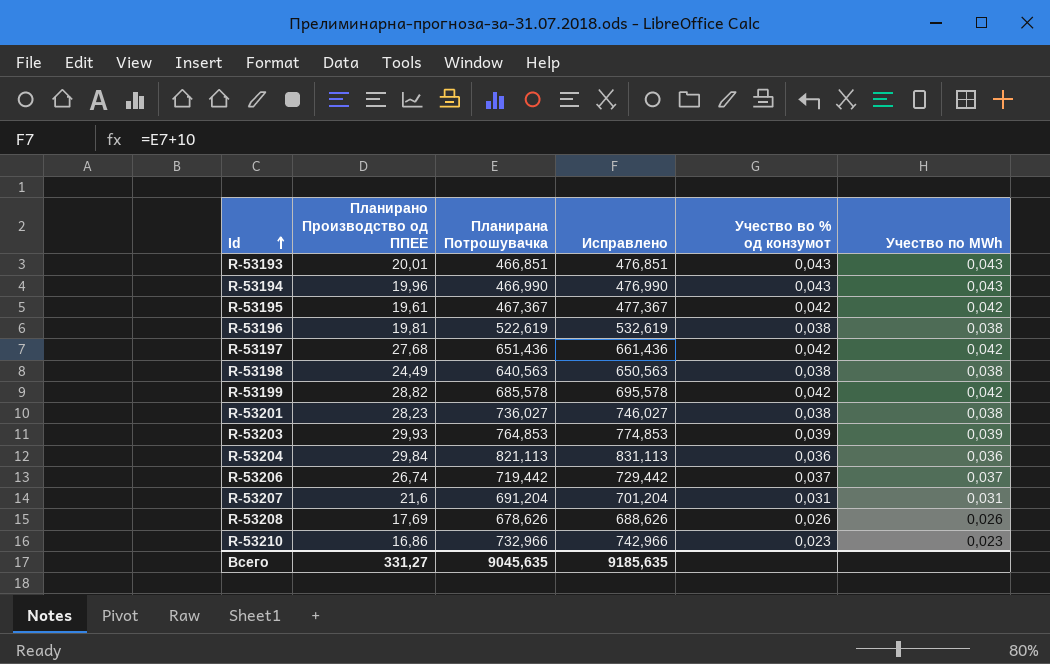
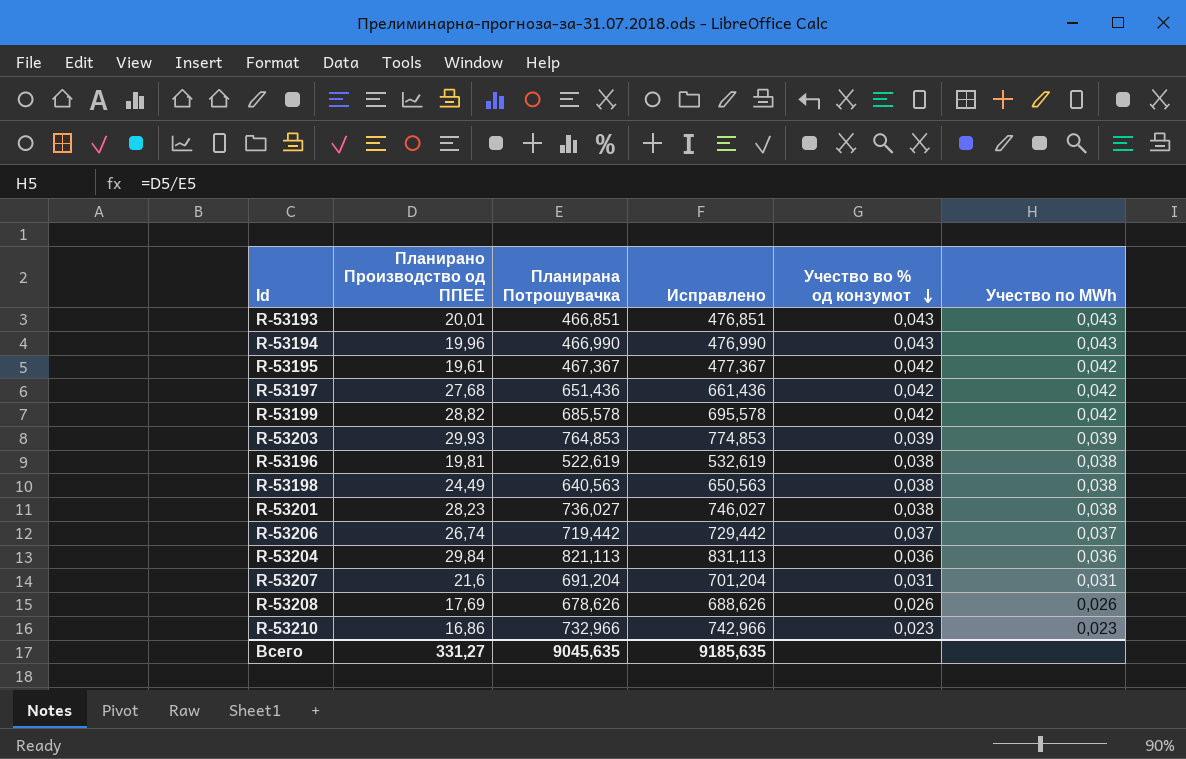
row order: Id ascending -> Учество во % од конзумот descending

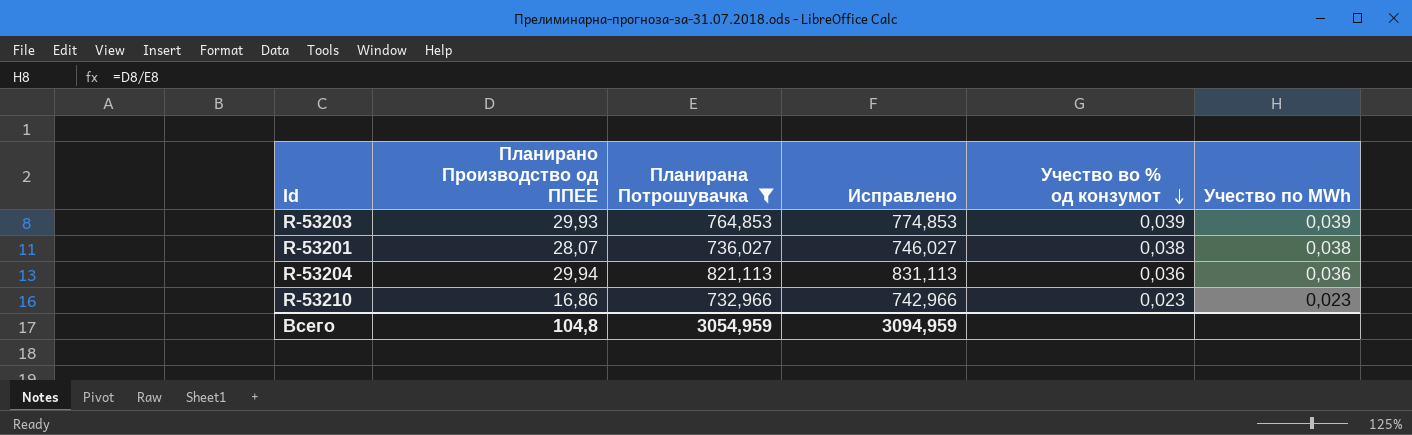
filter: none -> Планирана Потрошувачка >= 732,966
R-53201 | Планирано Производство од ППЕЕ: 28,23 -> 28,07
R-53204 | Планирано Производство од ППЕЕ: 29,84 -> 29,94
Всего | Планирано Производство од ППЕЕ: 331,27 -> 104,8
Всего | Планирана Потрошувачка: 9045,635 -> 3054,959
Всего | Исправлено: 9185,635 -> 3094,959

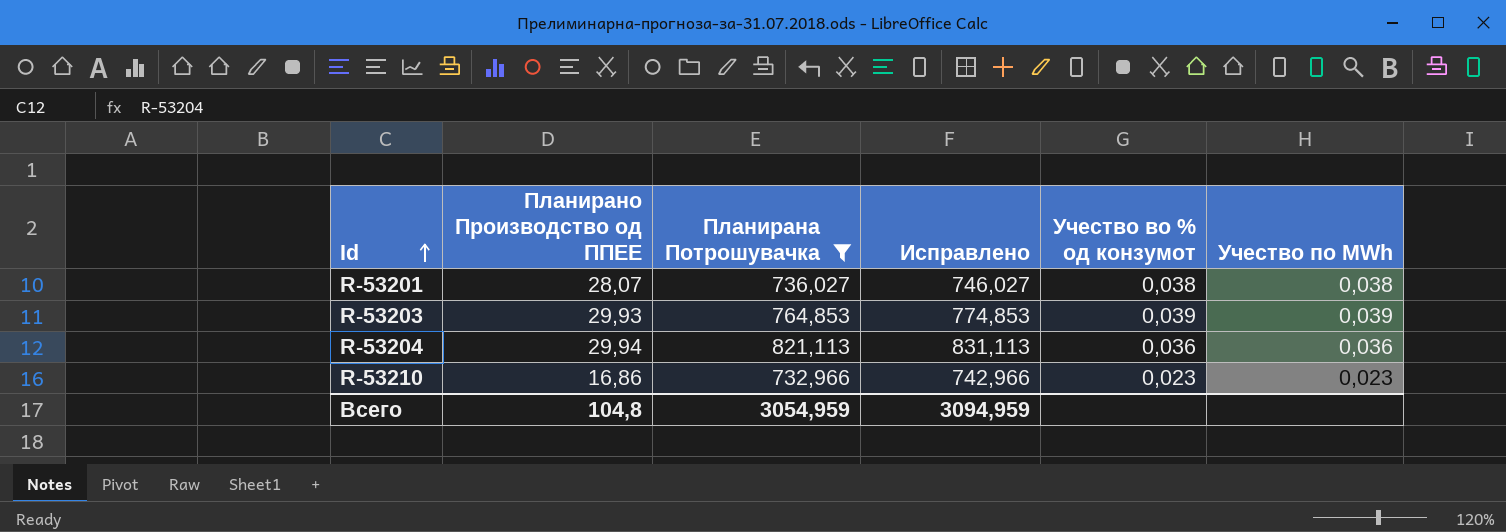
row order: Учество во % од конзумот descending -> Id ascending

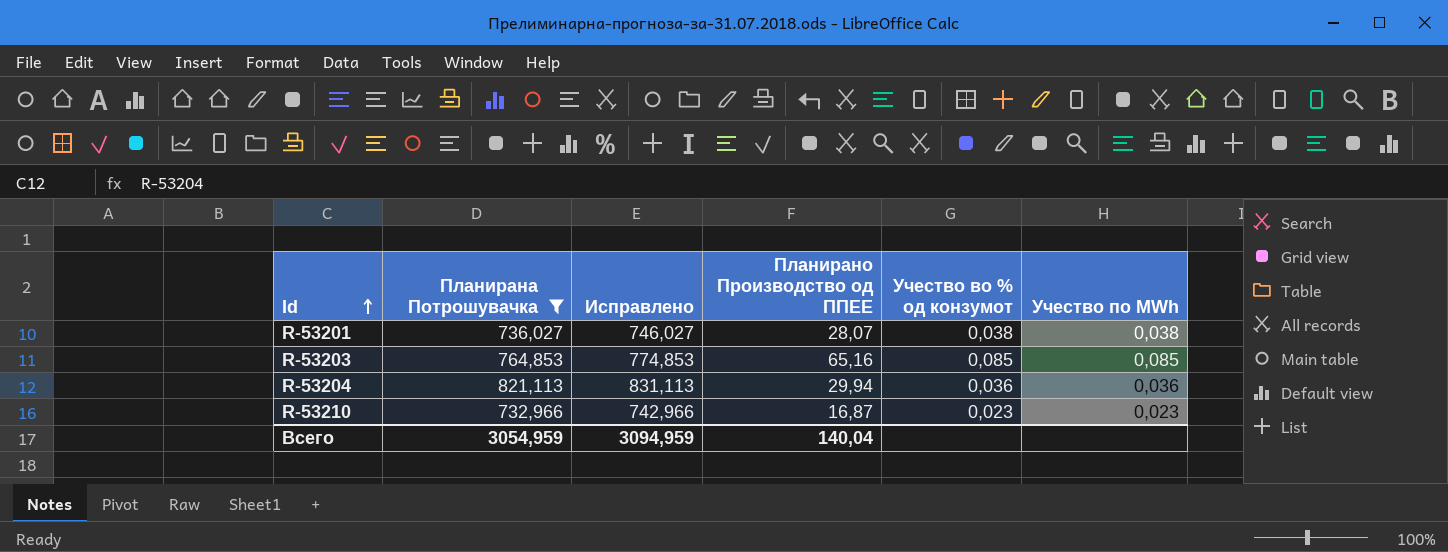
column Планирано Производство од ППЕЕ | position: 2 -> 4
R-53203 | Планирано Производство од ППЕЕ: 29,93 -> 65,16
R-53203 | Учество во % од конзумот: 0,039 -> 0,085
R-53203 | Учество по MWh: 0,039 -> 0,085
R-53210 | Планирано Производство од ППЕЕ: 16,86 -> 16,87
Всего | Планирано Производство од ППЕЕ: 104,8 -> 140,04

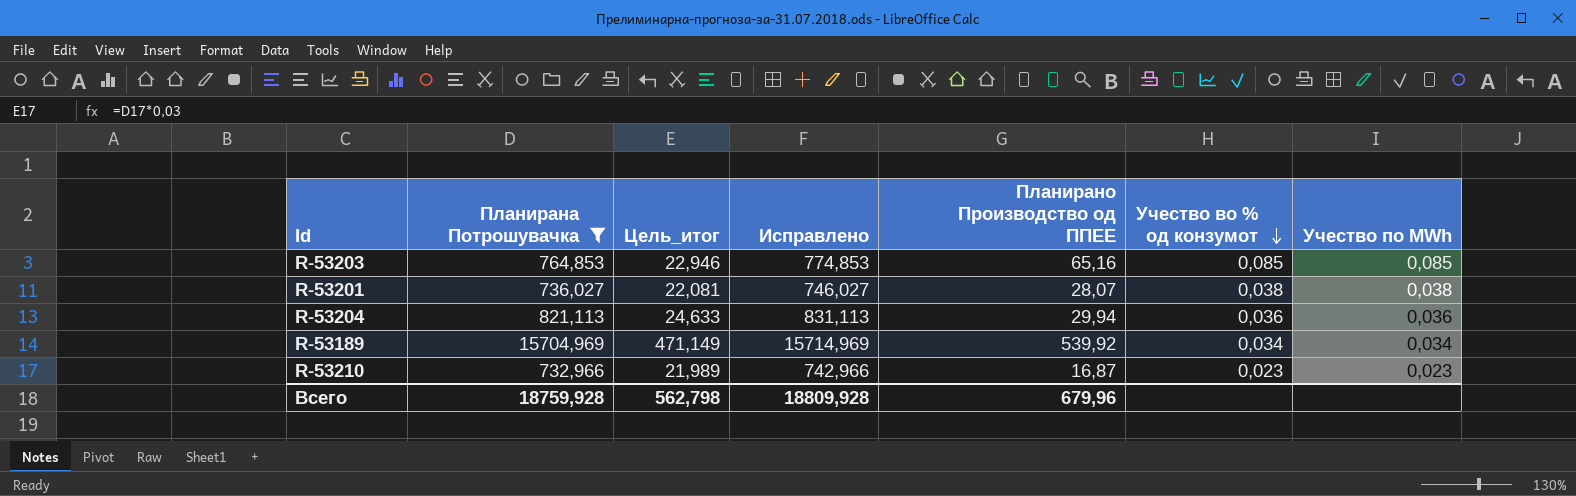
row order: Id ascending -> Учество во % од конзумот descending
column Цель_итог | formula: none -> [Планирана Потрошувачка] * 0,03
row R-53189: none -> 15704,969 | 471,149 | 15714,969 | 539,92 | 0,034 | 0,034
Всего | Планирана Потрошувачка: 3054,959 -> 18759,928
Всего | Исправлено: 3094,959 -> 18809,928
Всего | Планирано Производство од ППЕЕ: 140,04 -> 679,96

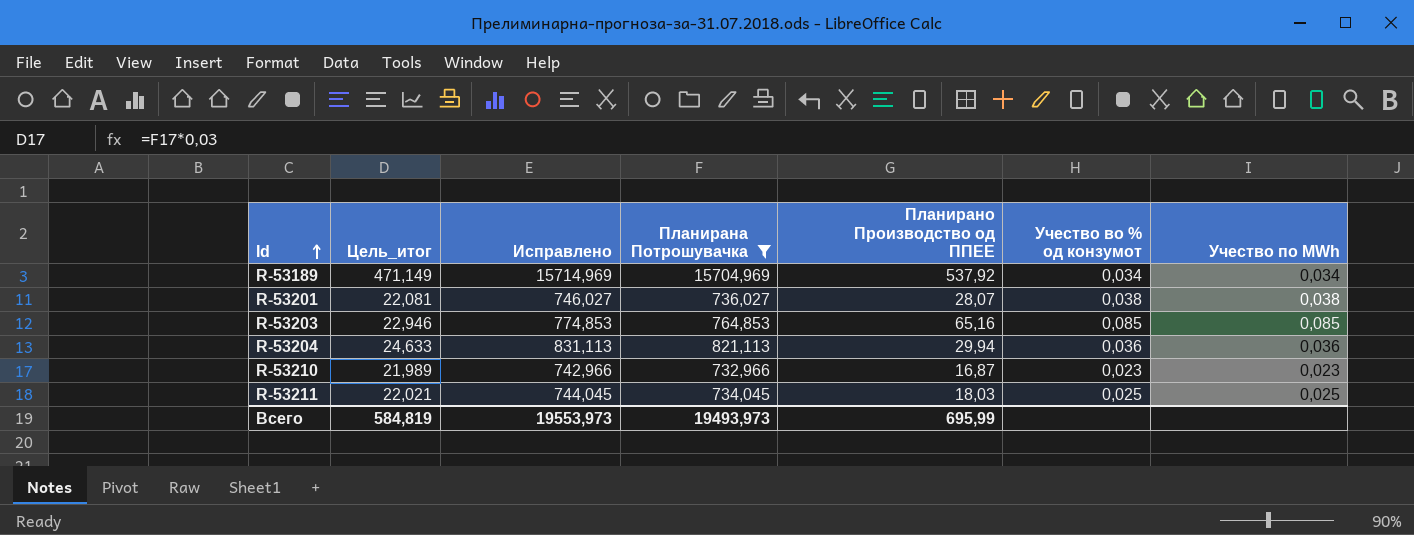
row order: Учество во % од конзумот descending -> Id ascending
column Планирана Потрошувачка | position: 2 -> 4
R-53189 | Планирано Производство од ППЕЕ: 539,92 -> 537,92
row R-53211: none -> 22,021 | 744,045 | 734,045 | 18,03 | 0,025 | 0,025
Всего | Цель_итог: 562,798 -> 584,819
Всего | Исправлено: 18809,928 -> 19553,973
Всего | Планирана Потрошувачка: 18759,928 -> 19493,973
Всего | Планирано Производство од ППЕЕ: 679,96 -> 695,99

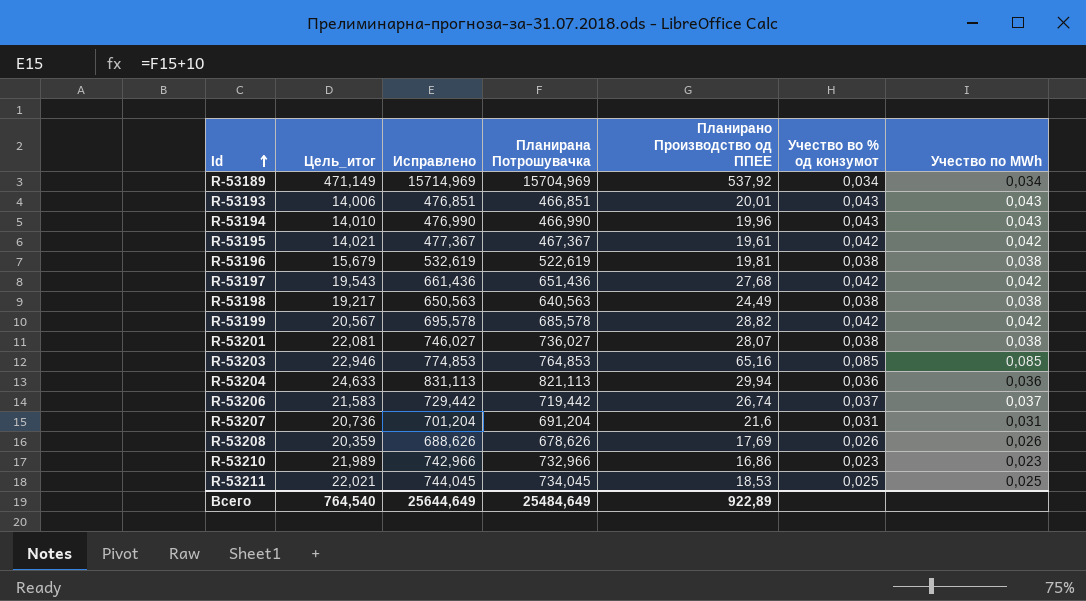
filter: Планирана Потрошувачка >= 732,966 -> none
R-53210 | Планирано Производство од ППЕЕ: 16,87 -> 16,86
R-53211 | Планирано Производство од ППЕЕ: 18,03 -> 18,53
Всего | Цель_итог: 584,819 -> 764,540
Всего | Исправлено: 19553,973 -> 25644,649
Всего | Планирана Потрошувачка: 19493,973 -> 25484,649
Всего | Планирано Производство од ППЕЕ: 695,99 -> 922,89

